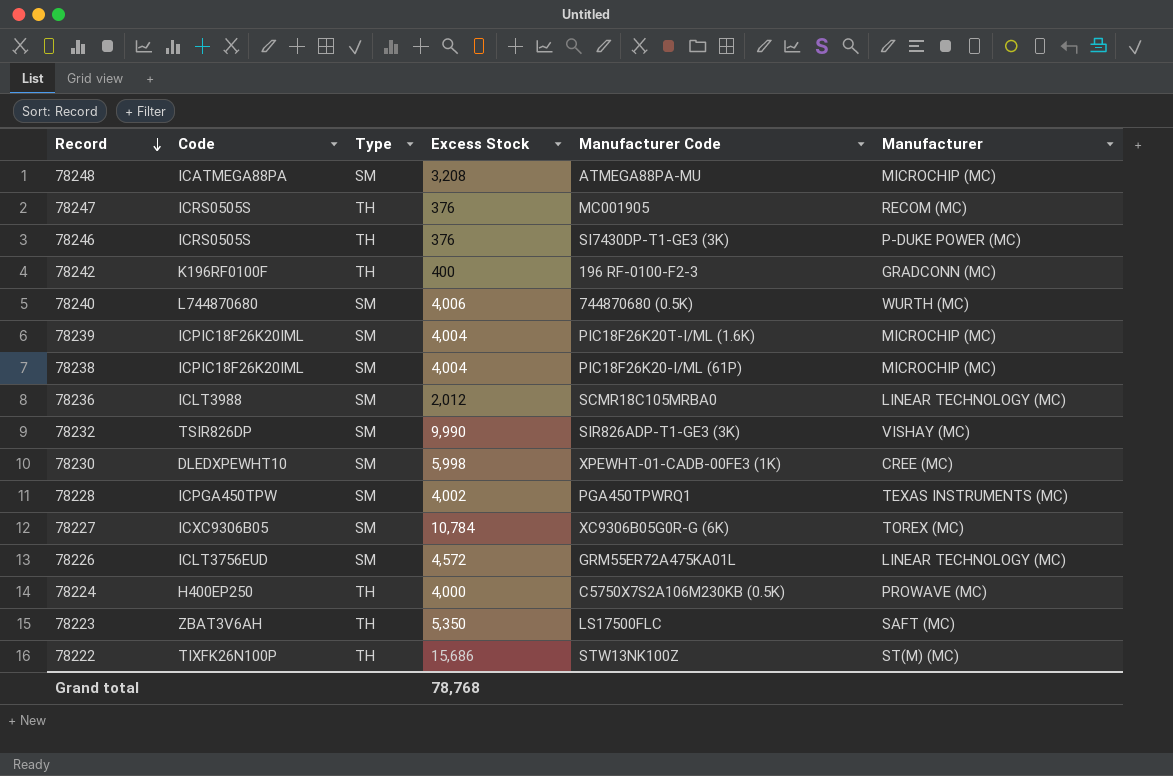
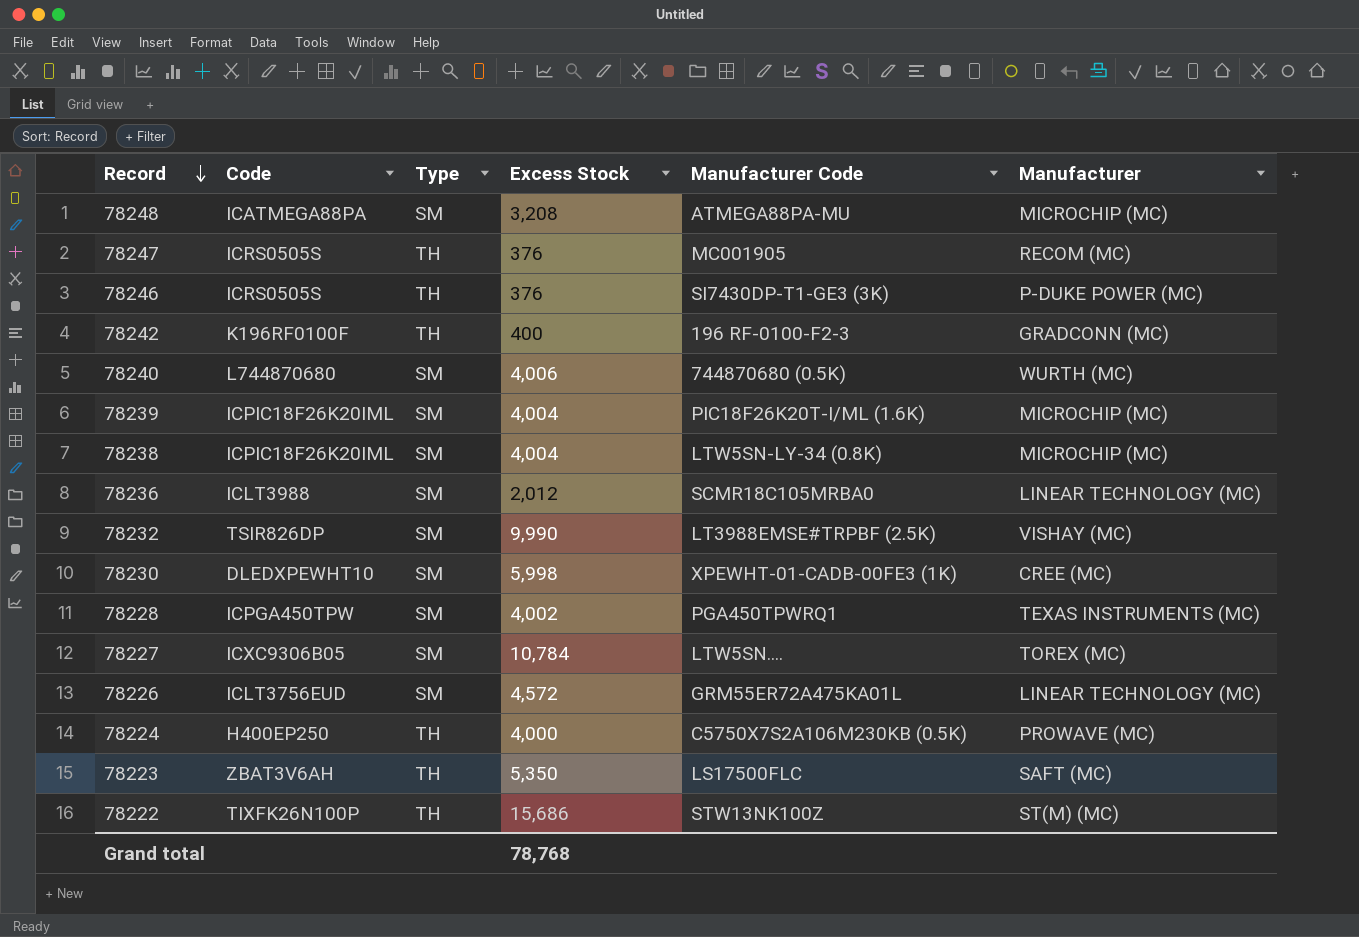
78238 | Manufacturer Code: PIC18F26K20-I/ML (61P) -> LTW5SN-LY-34 (0.8K)
78232 | Manufacturer Code: SIR826ADP-T1-GE3 (3K) -> LT3988EMSE#TRPBF (2.5K)
78227 | Manufacturer Code: XC9306B05G0R-G (6K) -> LTW5SN....

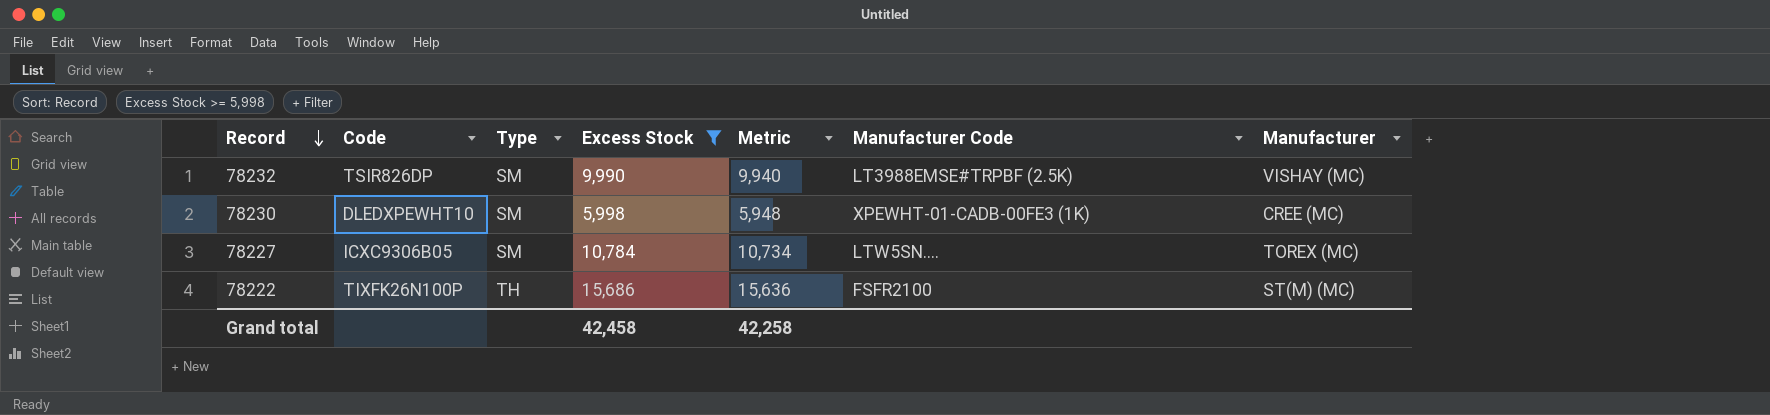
filter: none -> Excess Stock >= 5,998
column Metric | formula: none -> [Excess Stock] - 50
78222 | Manufacturer Code: STW13NK100Z -> FSFR2100
Grand total | Excess Stock: 78,768 -> 42,458

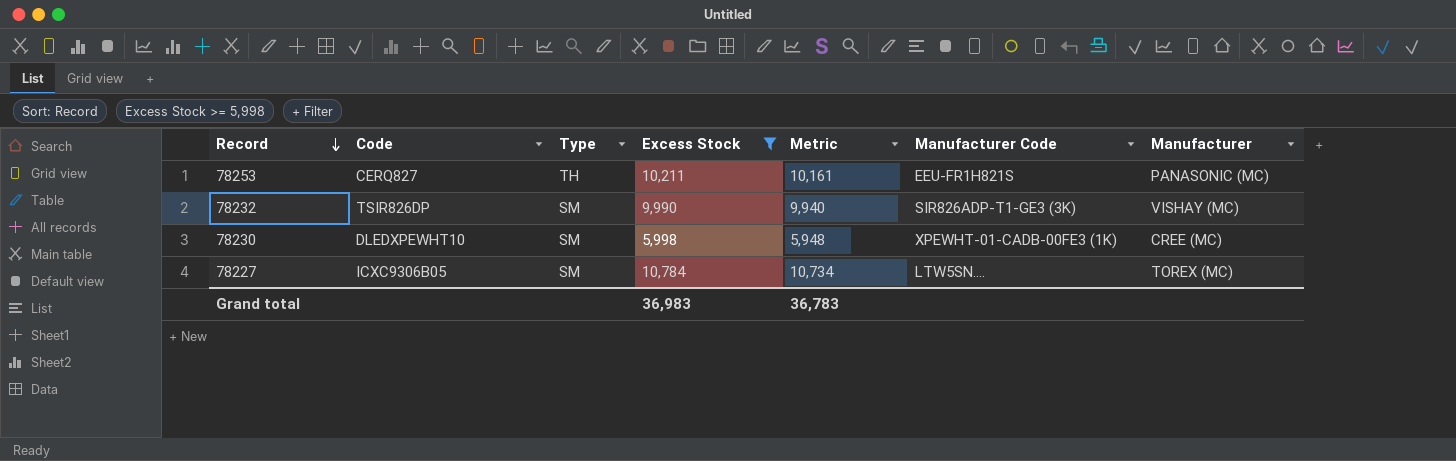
row 78222: TIXFK26N100P | TH | 15,686 | 15,636 | FSFR2100 | ST(M) (MC) -> none
row 78253: none -> CERQ827 | TH | 10,211 | 10,161 | EEU-FR1H821S | PANASONIC (MC)
78232 | Manufacturer Code: LT3988EMSE#TRPBF (2.5K) -> SIR826ADP-T1-GE3 (3K)
Grand total | Excess Stock: 42,458 -> 36,983
Grand total | Metric: 42,258 -> 36,783

